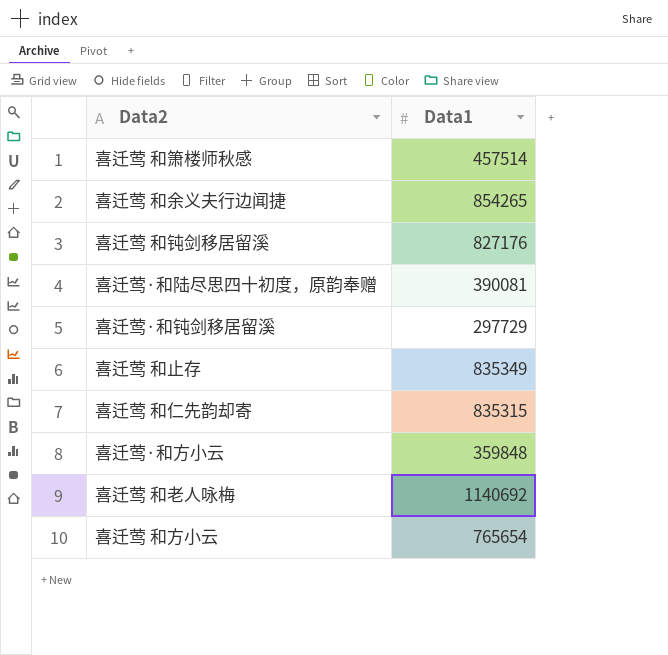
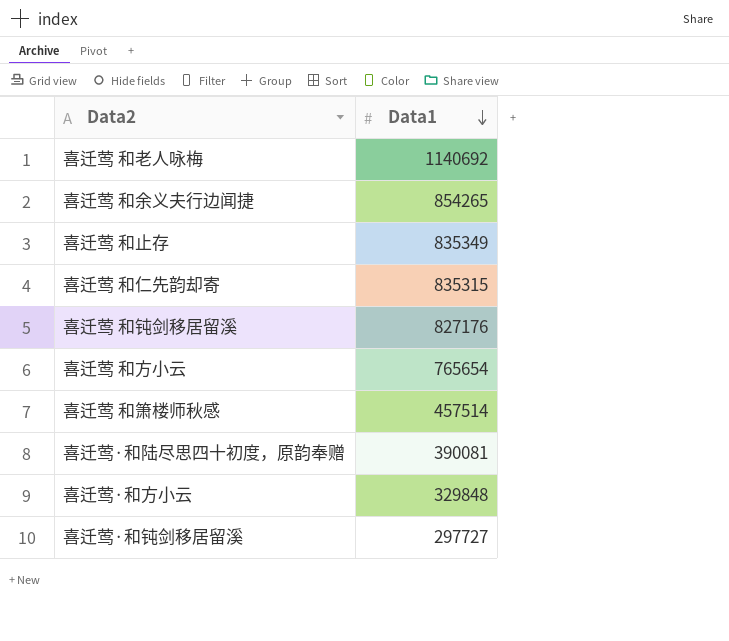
row order: none -> Data1 descending
喜迁莺·和方小云 | Data1: 359848 -> 329848
喜迁莺·和钝剑移居留溪 | Data1: 297729 -> 297727

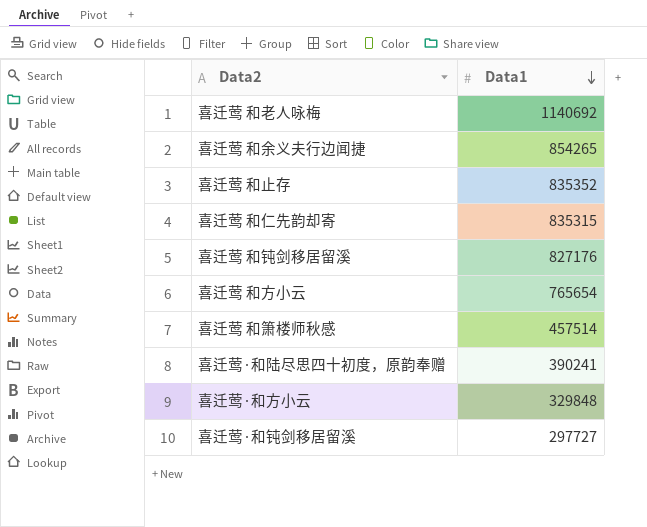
喜迁莺 和止存 | Data1: 835349 -> 835352
喜迁莺·和陆尽思四十初度，原韵奉赠 | Data1: 390081 -> 390241

